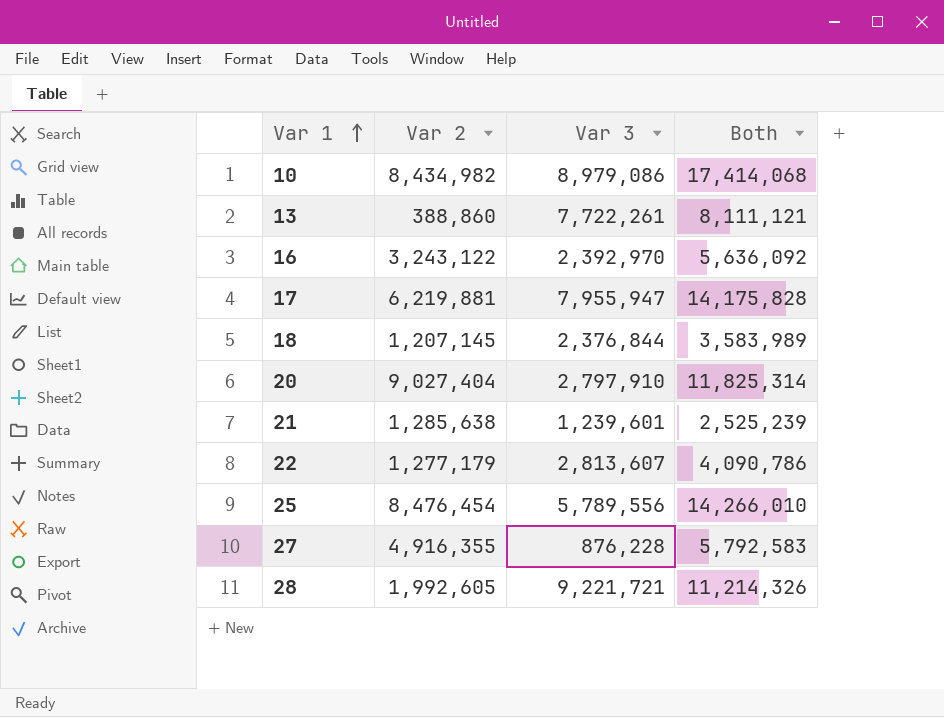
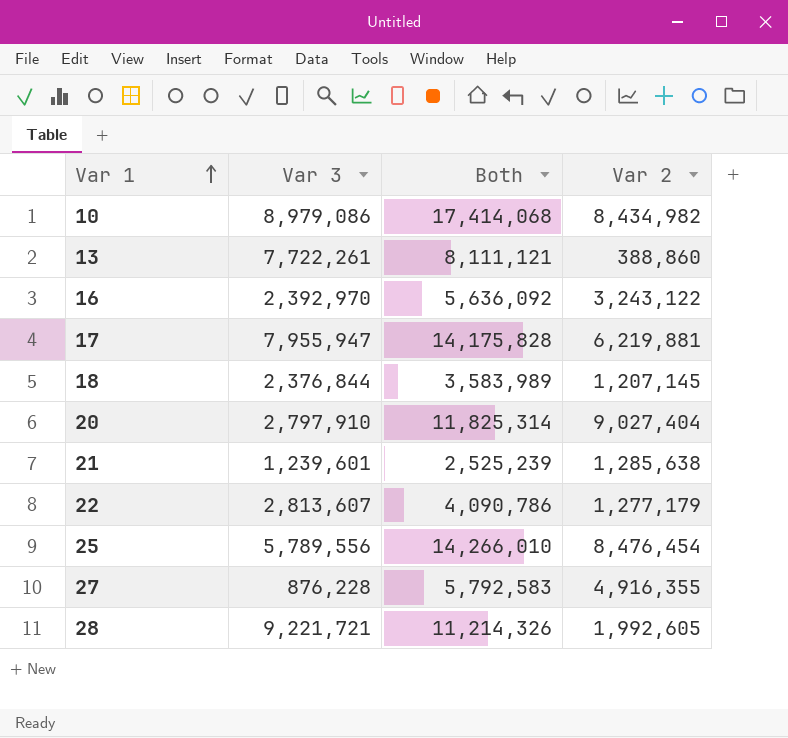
column Var 2 | position: 2 -> 4

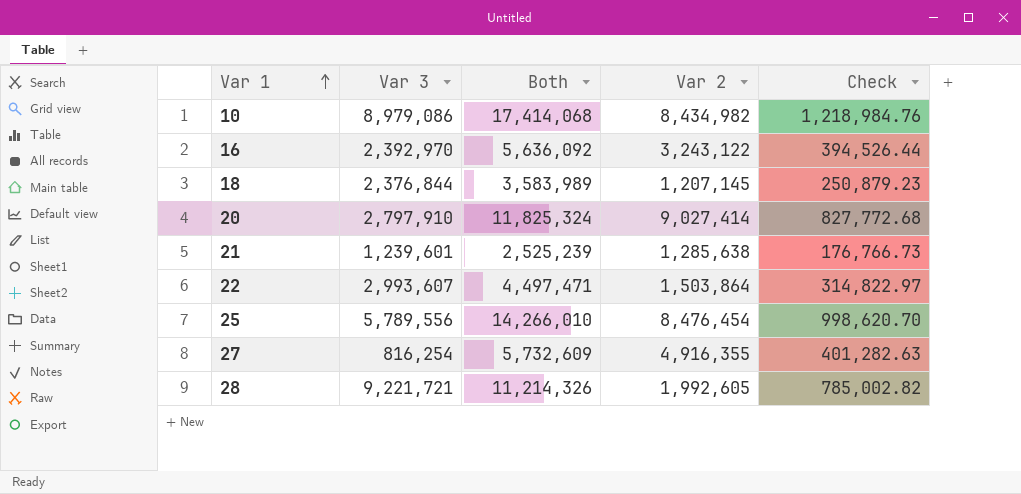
column Check | formula: none -> [Both] * 0.07
row 13: 7,722,261 | 8,111,121 | 388,860 -> none
row 17: 7,955,947 | 14,175,828 | 6,219,881 -> none
20 | Both: 11,825,314 -> 11,825,324
20 | Var 2: 9,027,404 -> 9,027,414
22 | Var 3: 2,813,607 -> 2,993,607
22 | Both: 4,090,786 -> 4,497,471
22 | Var 2: 1,277,179 -> 1,503,864
27 | Var 3: 876,228 -> 816,254
27 | Both: 5,792,583 -> 5,732,609

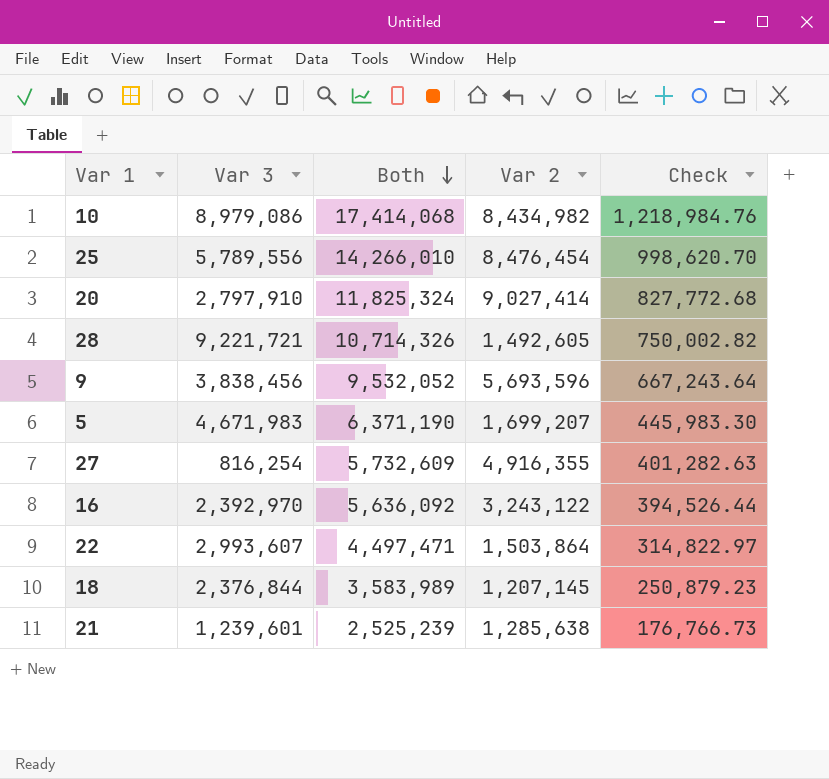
row order: Var 1 ascending -> Both descending
28 | Both: 11,214,326 -> 10,714,326
28 | Var 2: 1,992,605 -> 1,492,605
28 | Check: 785,002.82 -> 750,002.82
row 9: none -> 3,838,456 | 9,532,052 | 5,693,596 | 667,243.64
row 5: none -> 4,671,983 | 6,371,190 | 1,699,207 | 445,983.30

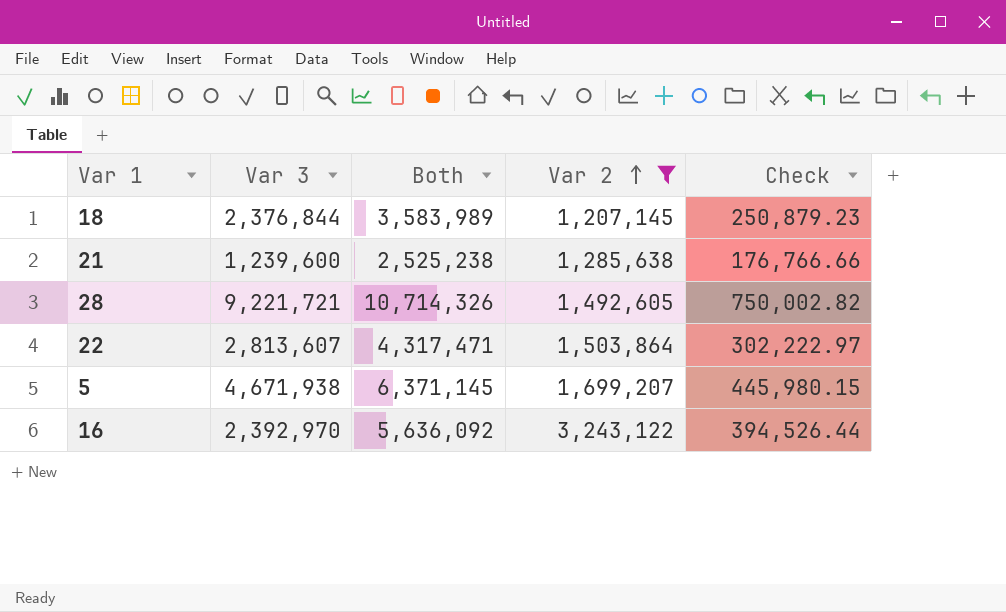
filter: none -> Var 2 <= 3,243,122
row order: Both descending -> Var 2 ascending
21 | Var 3: 1,239,601 -> 1,239,600
21 | Both: 2,525,239 -> 2,525,238
21 | Check: 176,766.73 -> 176,766.66
22 | Var 3: 2,993,607 -> 2,813,607
22 | Both: 4,497,471 -> 4,317,471
22 | Check: 314,822.97 -> 302,222.97
5 | Var 3: 4,671,983 -> 4,671,938
5 | Both: 6,371,190 -> 6,371,145
5 | Check: 445,983.30 -> 445,980.15

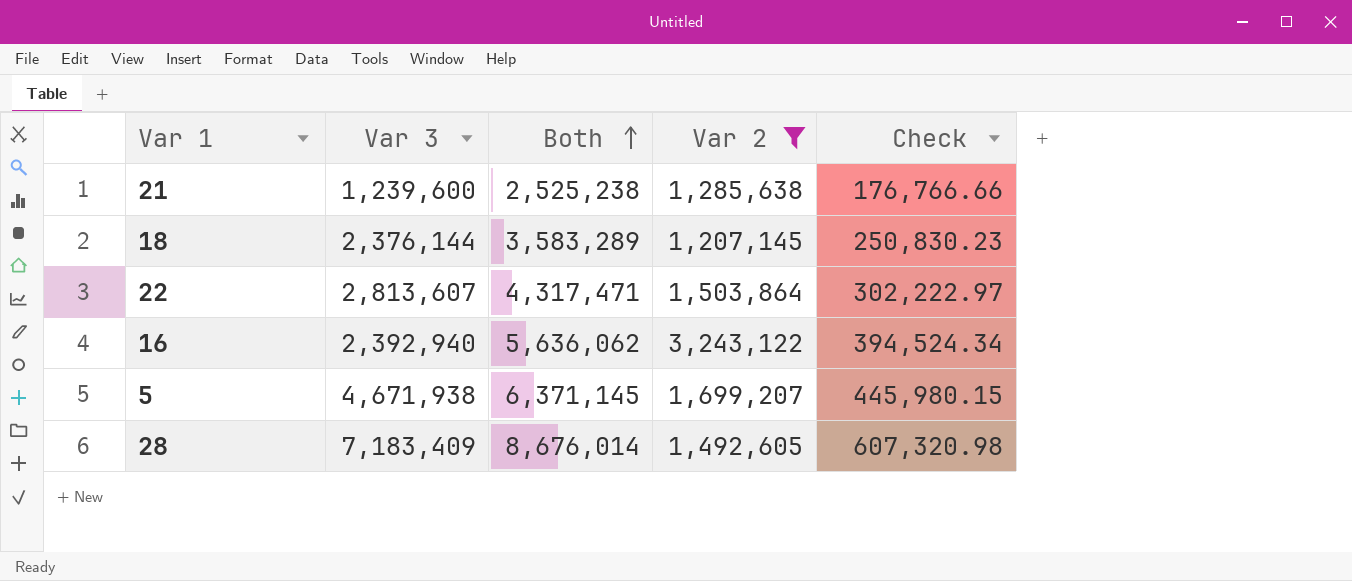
row order: Var 2 ascending -> Both ascending
18 | Var 3: 2,376,844 -> 2,376,144
18 | Both: 3,583,989 -> 3,583,289
18 | Check: 250,879.23 -> 250,830.23
16 | Var 3: 2,392,970 -> 2,392,940
16 | Both: 5,636,092 -> 5,636,062
16 | Check: 394,526.44 -> 394,524.34
28 | Var 3: 9,221,721 -> 7,183,409
28 | Both: 10,714,326 -> 8,676,014
28 | Check: 750,002.82 -> 607,320.98

